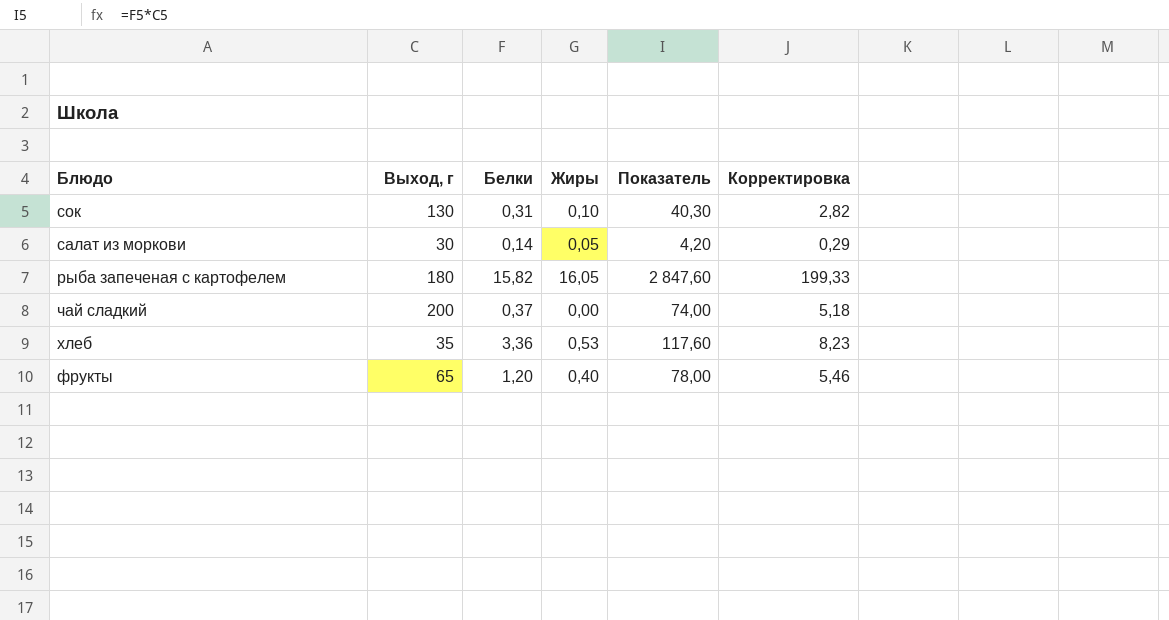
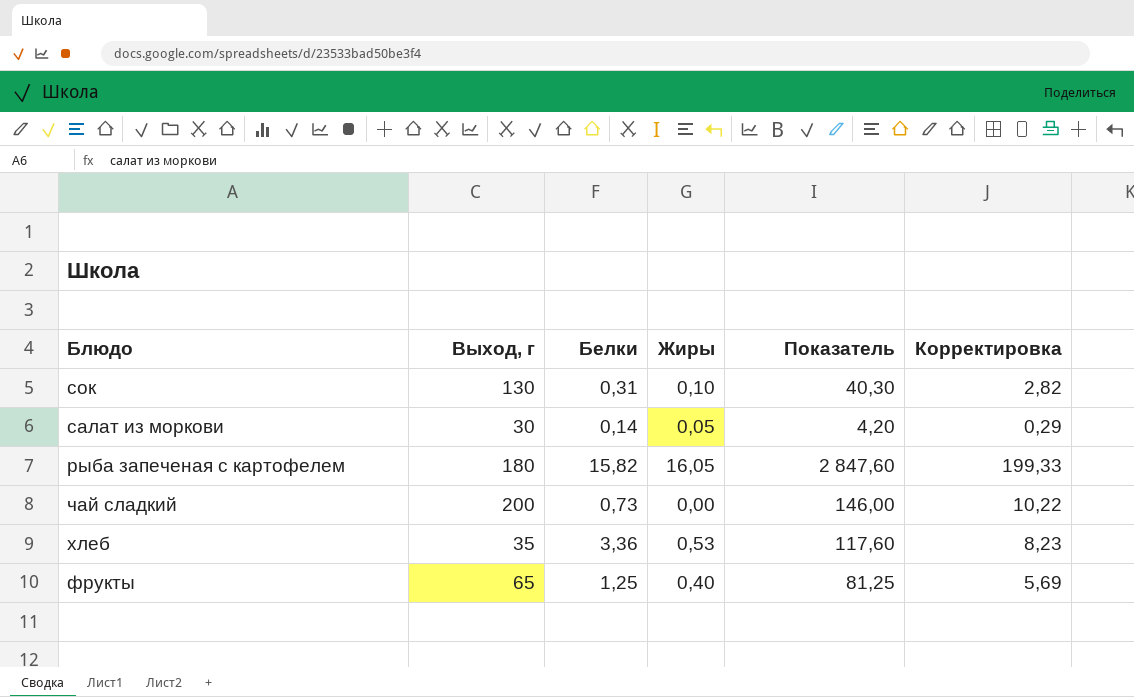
чай сладкий | Белки: 0,37 -> 0,73
чай сладкий | Показатель: 74,00 -> 146,00
чай сладкий | Корректировка: 5,18 -> 10,22
фрукты | Белки: 1,20 -> 1,25
фрукты | Показатель: 78,00 -> 81,25
фрукты | Корректировка: 5,46 -> 5,69

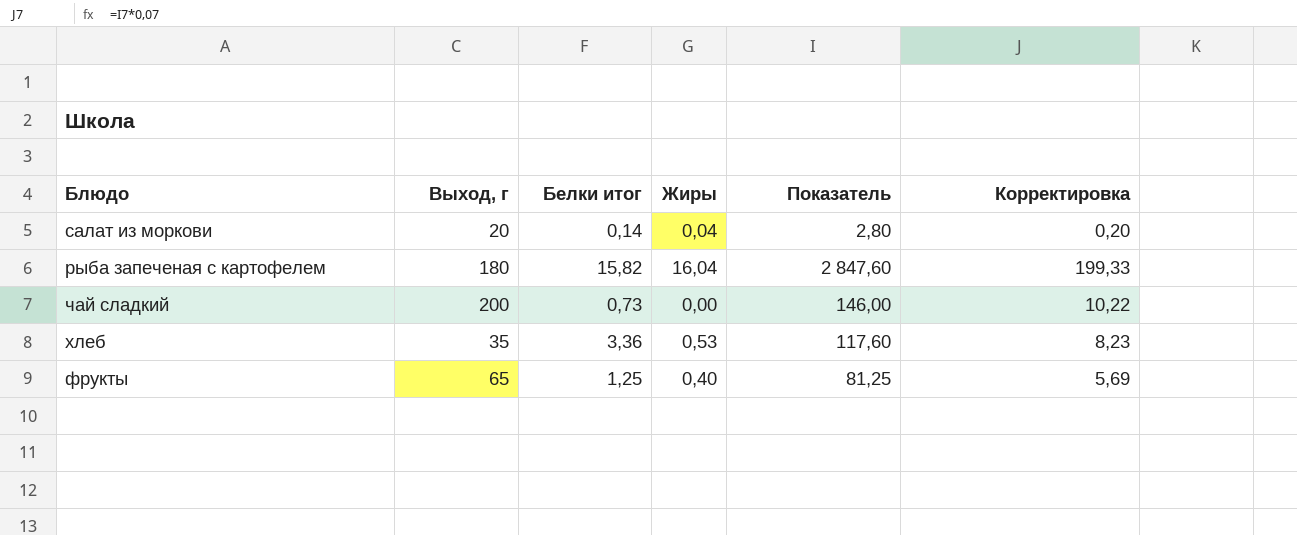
column name: Белки -> Белки итог
row сок: 130 | 0,31 | 0,10 | 40,30 | 2,82 -> none
салат из моркови | Выход, г: 30 -> 20
салат из моркови | Жиры: 0,05 -> 0,04
салат из моркови | Показатель: 4,20 -> 2,80
салат из моркови | Корректировка: 0,29 -> 0,20
рыба запеченая с картофелем | Жиры: 16,05 -> 16,04

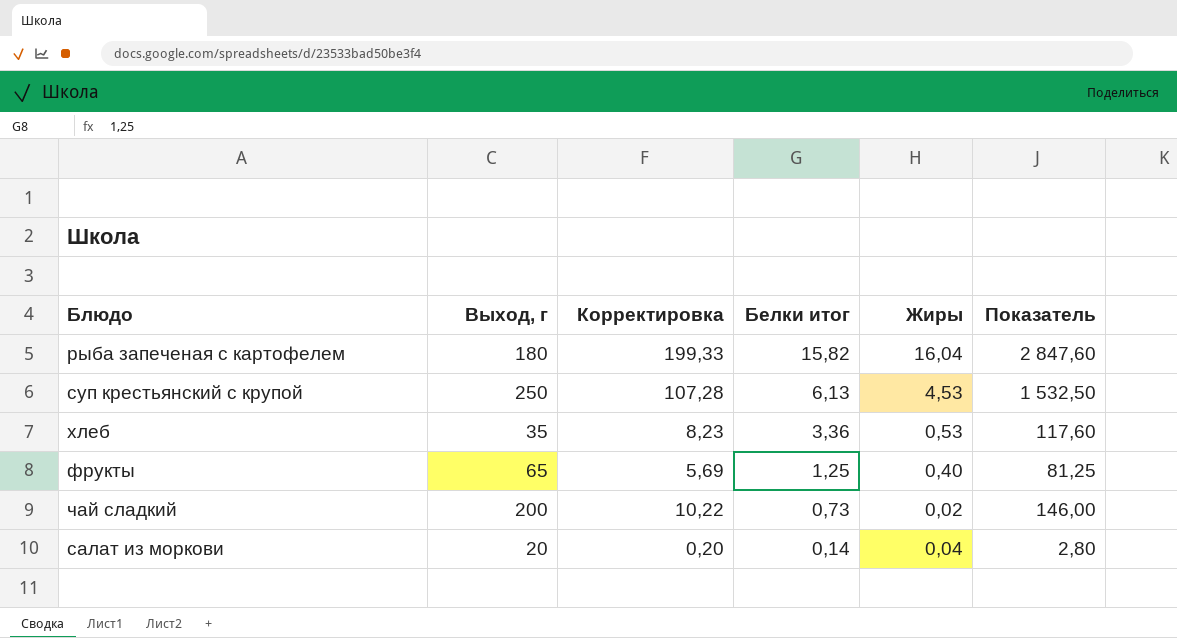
row order: none -> Белки итог descending
column Корректировка | position: 6 -> 3
row суп крестьянский с крупой: none -> 250 | 107,28 | 6,13 | 4,53 | 1 532,50
чай сладкий | Жиры: 0,00 -> 0,02

